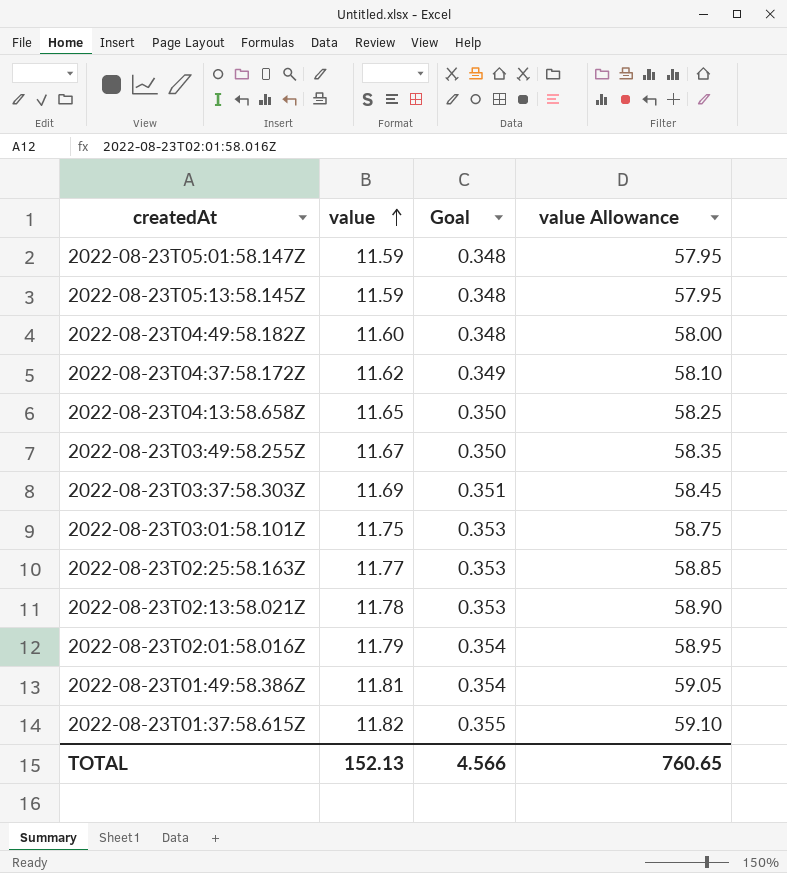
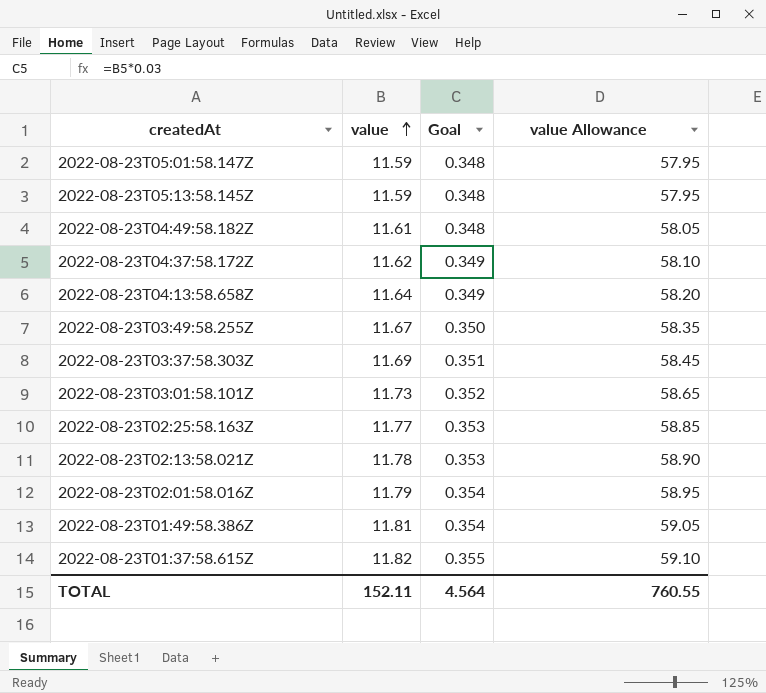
2022-08-23T04:49:58.182Z | value: 11.60 -> 11.61
2022-08-23T04:49:58.182Z | value Allowance: 58.00 -> 58.05
2022-08-23T04:13:58.658Z | value: 11.65 -> 11.64
2022-08-23T04:13:58.658Z | Goal: 0.350 -> 0.349
2022-08-23T04:13:58.658Z | value Allowance: 58.25 -> 58.20
2022-08-23T03:01:58.101Z | value: 11.75 -> 11.73
2022-08-23T03:01:58.101Z | Goal: 0.353 -> 0.352
2022-08-23T03:01:58.101Z | value Allowance: 58.75 -> 58.65
TOTAL | value: 152.13 -> 152.11
TOTAL | Goal: 4.566 -> 4.564
TOTAL | value Allowance: 760.65 -> 760.55

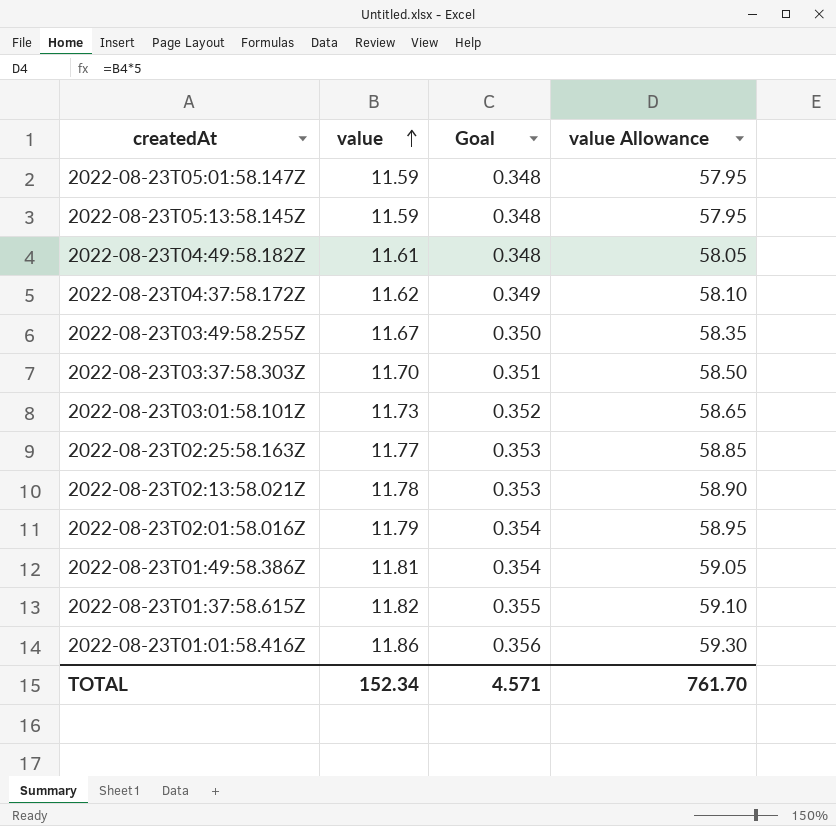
row 2022-08-23T04:13:58.658Z: 11.64 | 0.349 | 58.20 -> none
2022-08-23T03:37:58.303Z | value: 11.69 -> 11.70
2022-08-23T03:37:58.303Z | value Allowance: 58.45 -> 58.50
row 2022-08-23T01:01:58.416Z: none -> 11.86 | 0.356 | 59.30
TOTAL | value: 152.11 -> 152.34
TOTAL | Goal: 4.564 -> 4.571
TOTAL | value Allowance: 760.55 -> 761.70

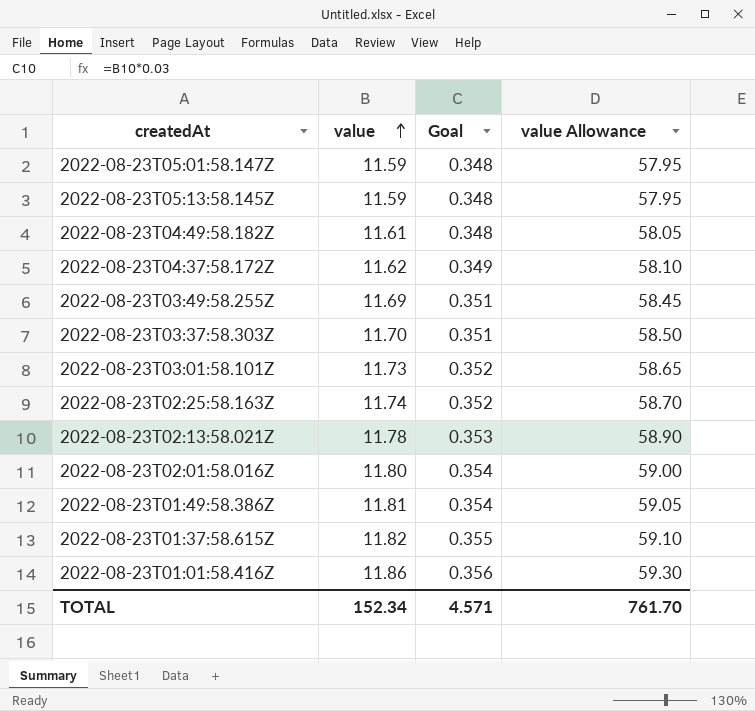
2022-08-23T03:49:58.255Z | value: 11.67 -> 11.69
2022-08-23T03:49:58.255Z | Goal: 0.350 -> 0.351
2022-08-23T03:49:58.255Z | value Allowance: 58.35 -> 58.45
2022-08-23T02:25:58.163Z | value: 11.77 -> 11.74
2022-08-23T02:25:58.163Z | Goal: 0.353 -> 0.352
2022-08-23T02:25:58.163Z | value Allowance: 58.85 -> 58.70
2022-08-23T02:01:58.016Z | value: 11.79 -> 11.80
2022-08-23T02:01:58.016Z | value Allowance: 58.95 -> 59.00

